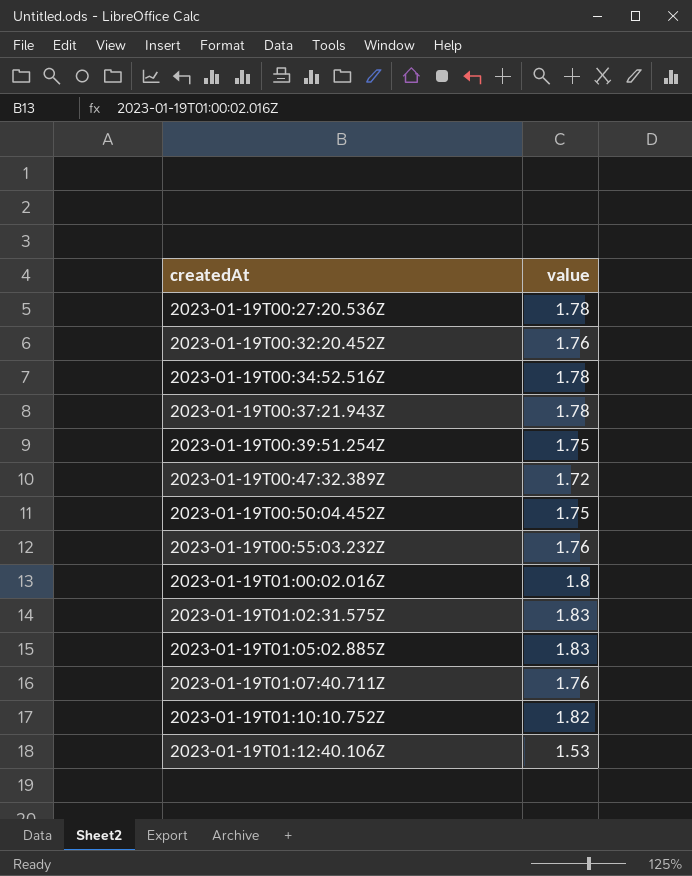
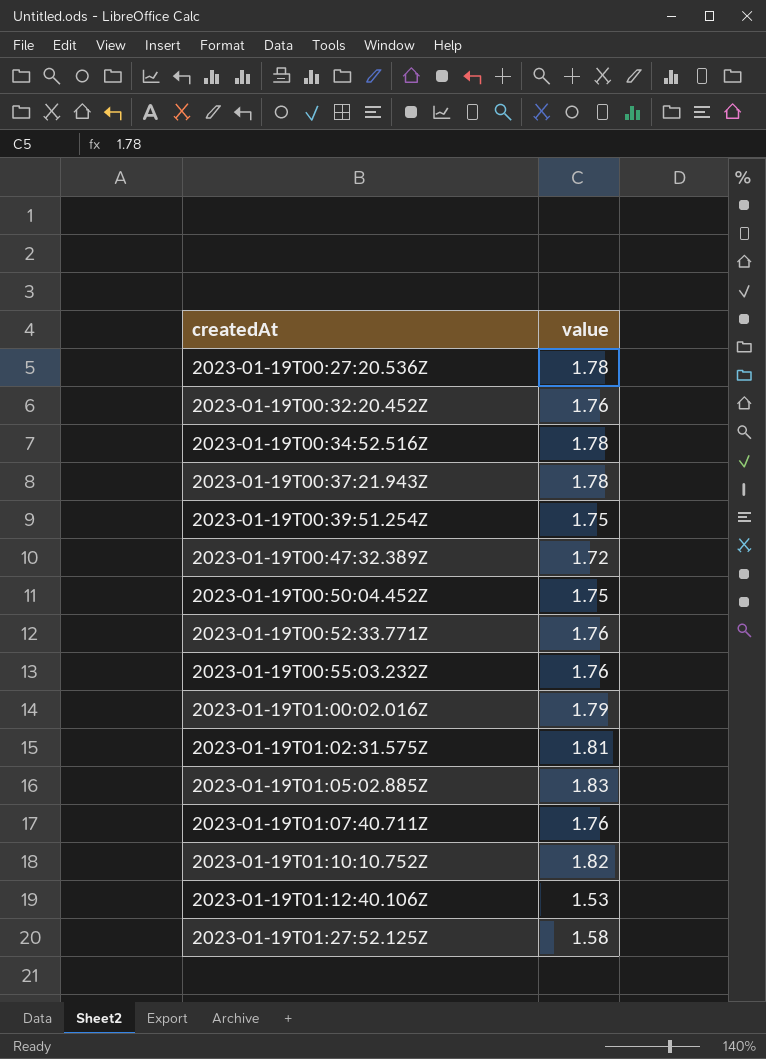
row 2023-01-19T00:52:33.771Z: none -> 1.76
2023-01-19T01:00:02.016Z | value: 1.8 -> 1.79
2023-01-19T01:02:31.575Z | value: 1.83 -> 1.81
row 2023-01-19T01:27:52.125Z: none -> 1.58

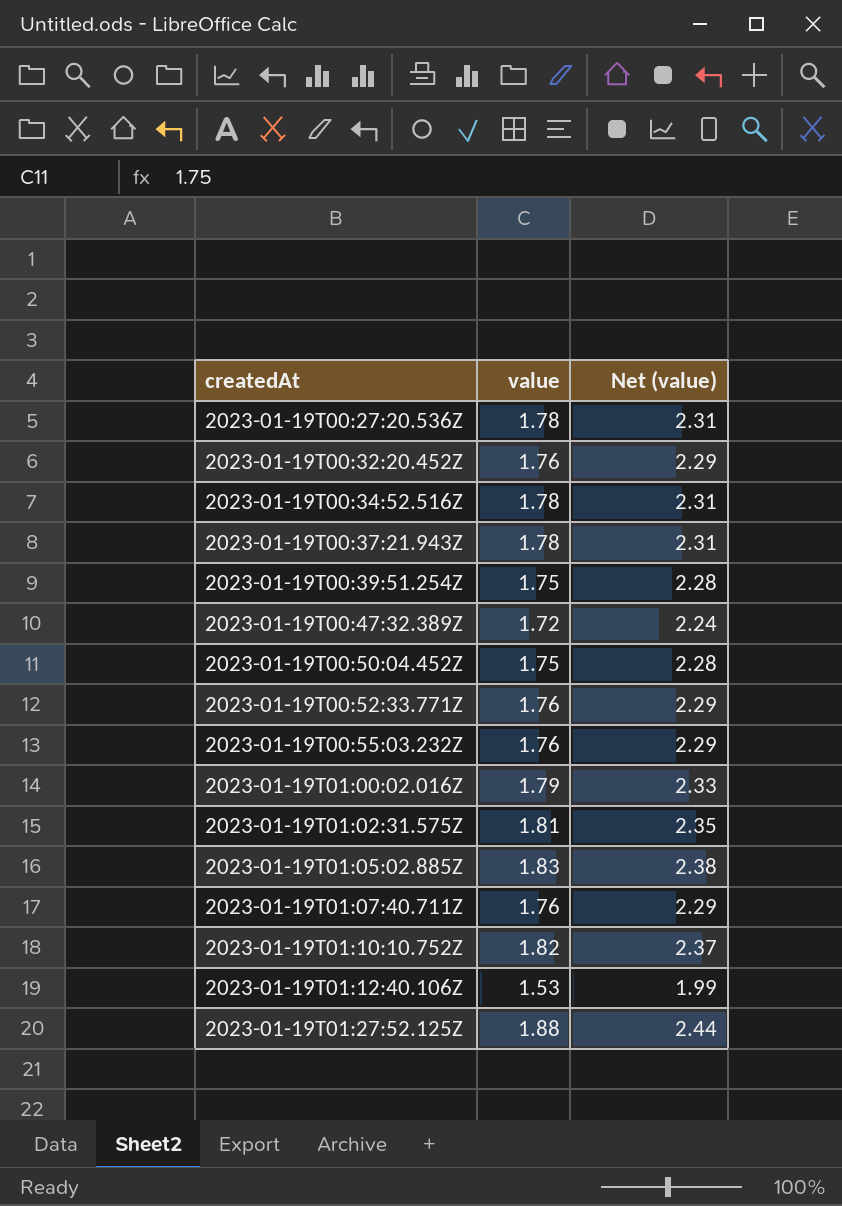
column Net (value) | formula: none -> [value] * 1.3
2023-01-19T01:27:52.125Z | value: 1.58 -> 1.88

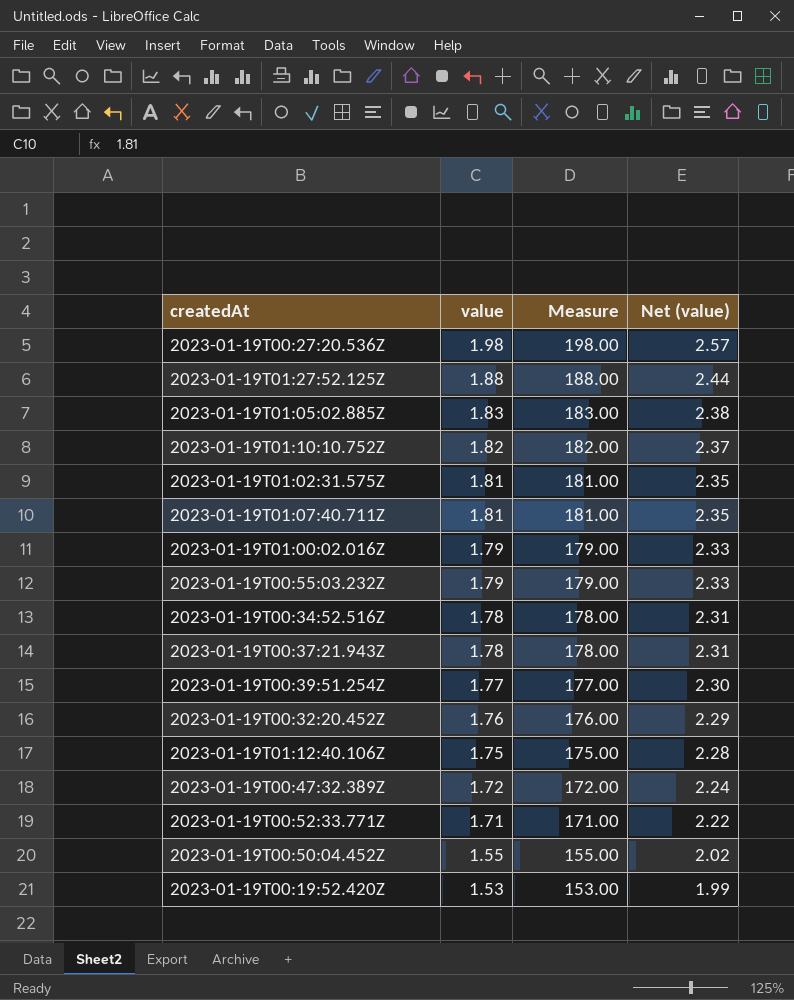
row order: createdAt ascending -> value descending
column Measure | formula: none -> [value] * 100
2023-01-19T00:27:20.536Z | value: 1.78 -> 1.98
2023-01-19T00:27:20.536Z | Net (value): 2.31 -> 2.57
2023-01-19T01:07:40.711Z | value: 1.76 -> 1.81
2023-01-19T01:07:40.711Z | Net (value): 2.29 -> 2.35
2023-01-19T00:55:03.232Z | value: 1.76 -> 1.79
2023-01-19T00:55:03.232Z | Net (value): 2.29 -> 2.33
2023-01-19T00:39:51.254Z | value: 1.75 -> 1.77
2023-01-19T00:39:51.254Z | Net (value): 2.28 -> 2.30
2023-01-19T01:12:40.106Z | value: 1.53 -> 1.75
2023-01-19T01:12:40.106Z | Net (value): 1.99 -> 2.28
2023-01-19T00:52:33.771Z | value: 1.76 -> 1.71
2023-01-19T00:52:33.771Z | Net (value): 2.29 -> 2.22
2023-01-19T00:50:04.452Z | value: 1.75 -> 1.55
2023-01-19T00:50:04.452Z | Net (value): 2.28 -> 2.02
row 2023-01-19T00:19:52.420Z: none -> 1.53 | 153.00 | 1.99

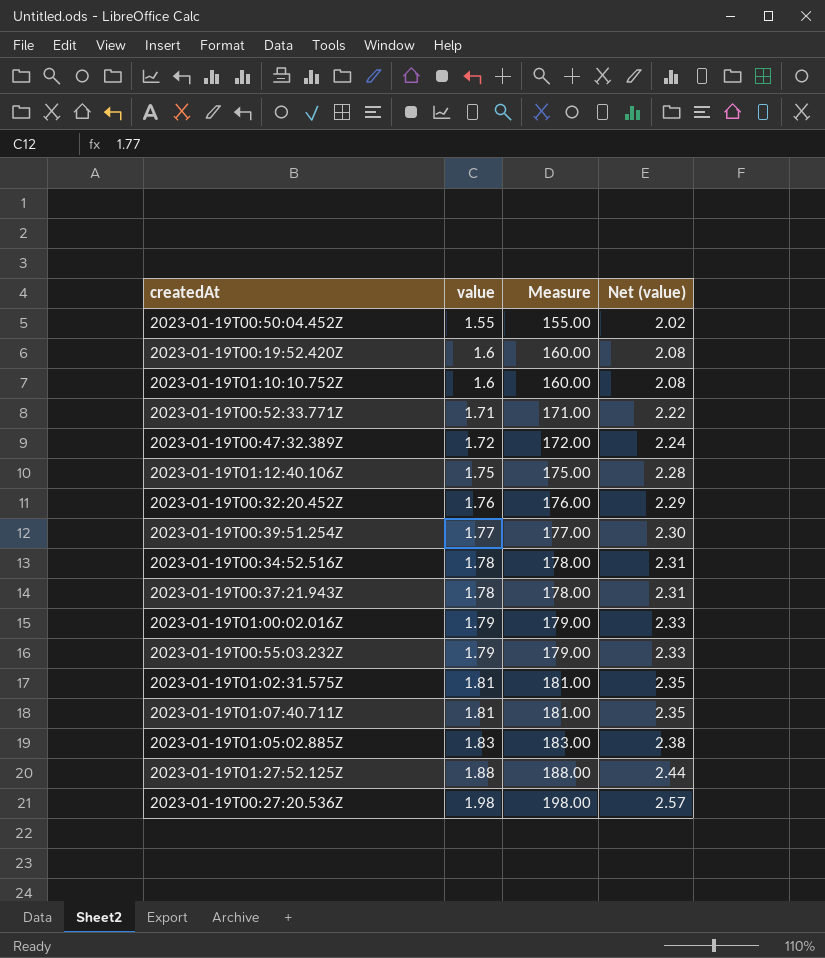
row order: value descending -> value ascending
2023-01-19T00:19:52.420Z | value: 1.53 -> 1.6
2023-01-19T00:19:52.420Z | Measure: 153.00 -> 160.00
2023-01-19T00:19:52.420Z | Net (value): 1.99 -> 2.08
2023-01-19T01:10:10.752Z | value: 1.82 -> 1.6
2023-01-19T01:10:10.752Z | Measure: 182.00 -> 160.00
2023-01-19T01:10:10.752Z | Net (value): 2.37 -> 2.08

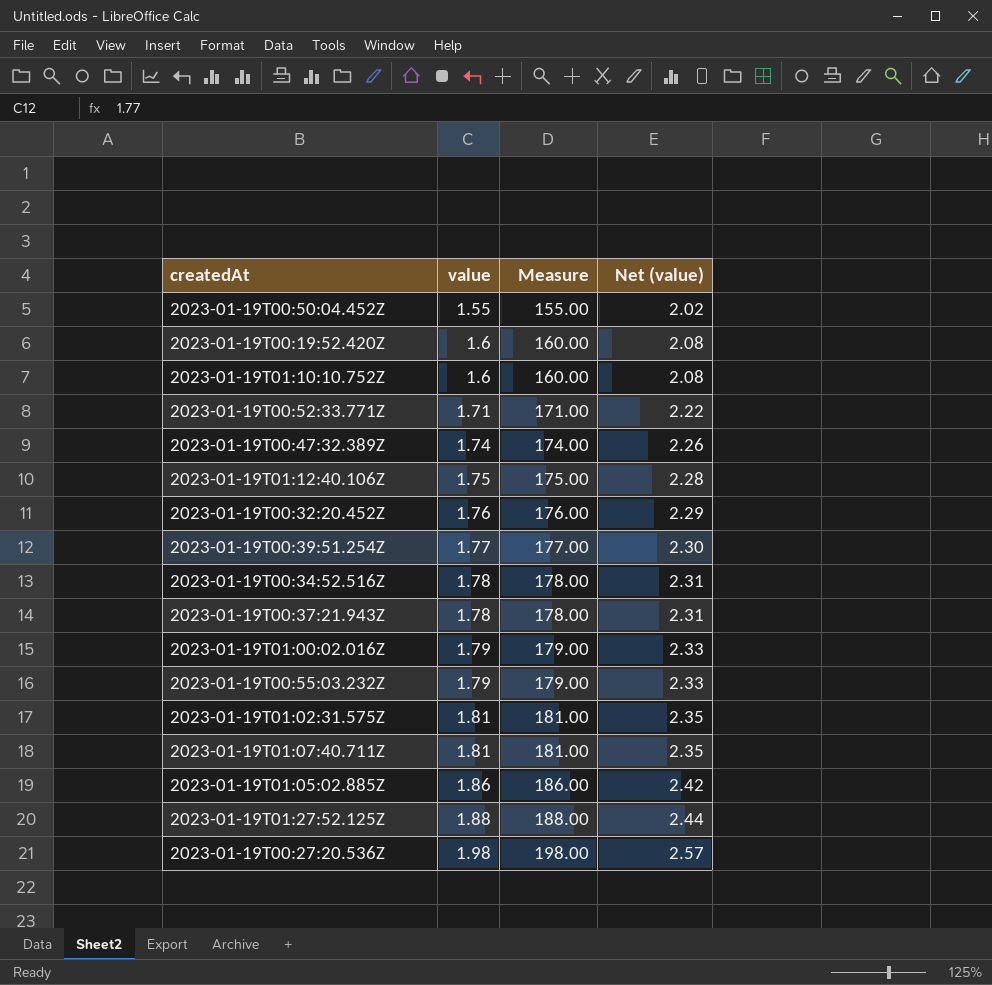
2023-01-19T00:47:32.389Z | value: 1.72 -> 1.74
2023-01-19T00:47:32.389Z | Measure: 172.00 -> 174.00
2023-01-19T00:47:32.389Z | Net (value): 2.24 -> 2.26
2023-01-19T01:05:02.885Z | value: 1.83 -> 1.86
2023-01-19T01:05:02.885Z | Measure: 183.00 -> 186.00
2023-01-19T01:05:02.885Z | Net (value): 2.38 -> 2.42

